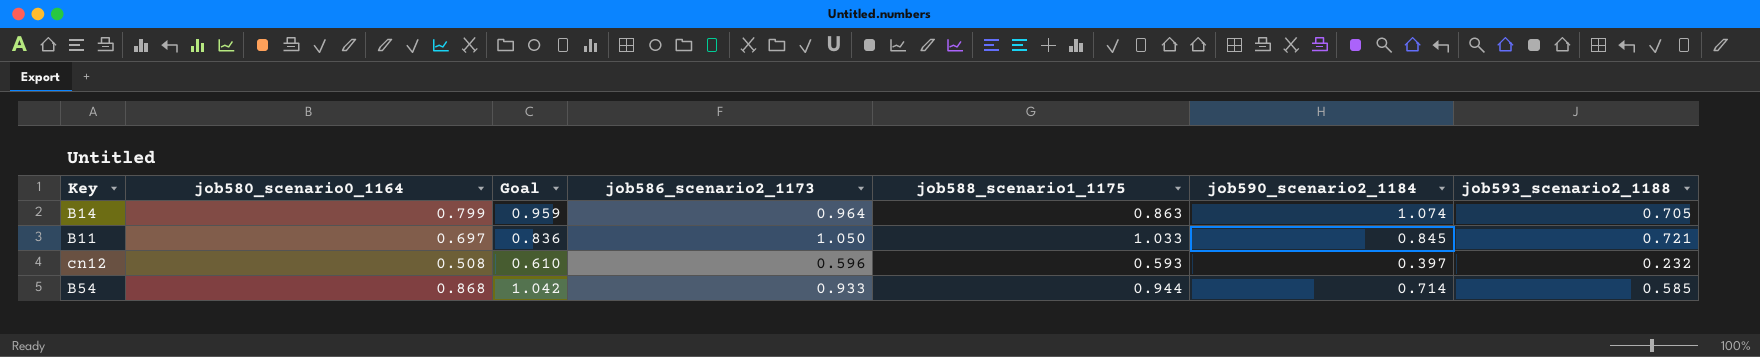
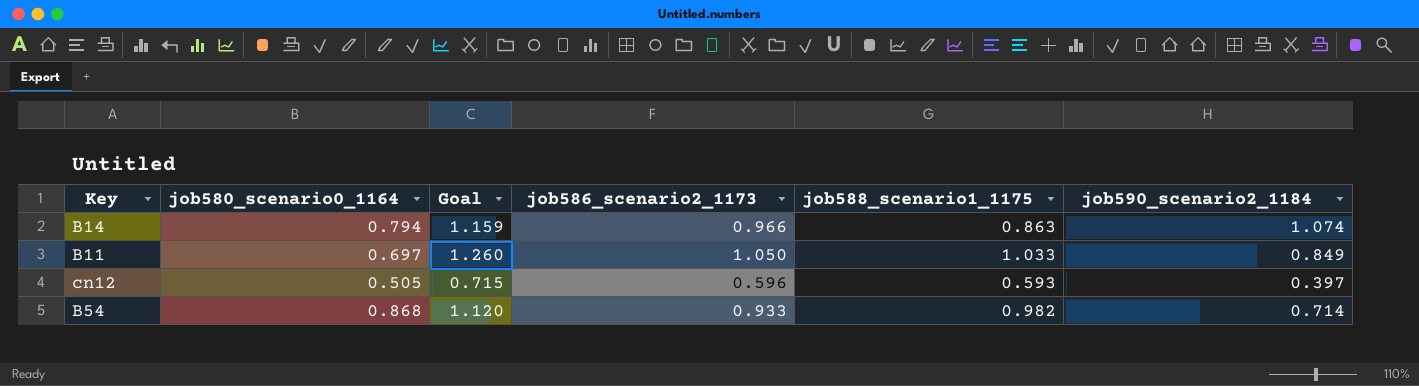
column job593_scenario2_1188 | position: 7 -> none
column Goal | formula: [job580_scenario0_1164] * 1.2 -> [job586_scenario2_1173] * 1.2
B14 | job580_scenario0_1164: 0.799 -> 0.794
B14 | job586_scenario2_1173: 0.964 -> 0.966
B11 | job590_scenario2_1184: 0.845 -> 0.849
cn12 | job580_scenario0_1164: 0.508 -> 0.505
B54 | job588_scenario1_1175: 0.944 -> 0.982

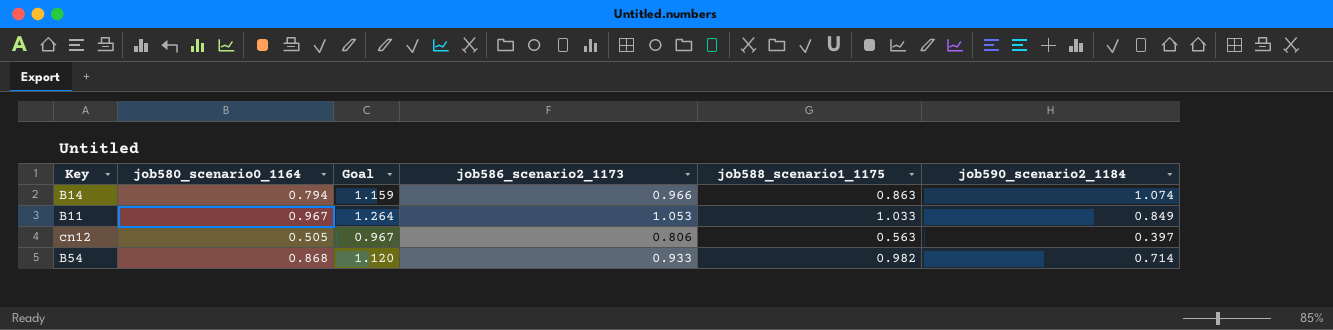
B11 | job580_scenario0_1164: 0.697 -> 0.967
B11 | Goal: 1.260 -> 1.264
B11 | job586_scenario2_1173: 1.050 -> 1.053
cn12 | Goal: 0.715 -> 0.967
cn12 | job586_scenario2_1173: 0.596 -> 0.806
cn12 | job588_scenario1_1175: 0.593 -> 0.563

